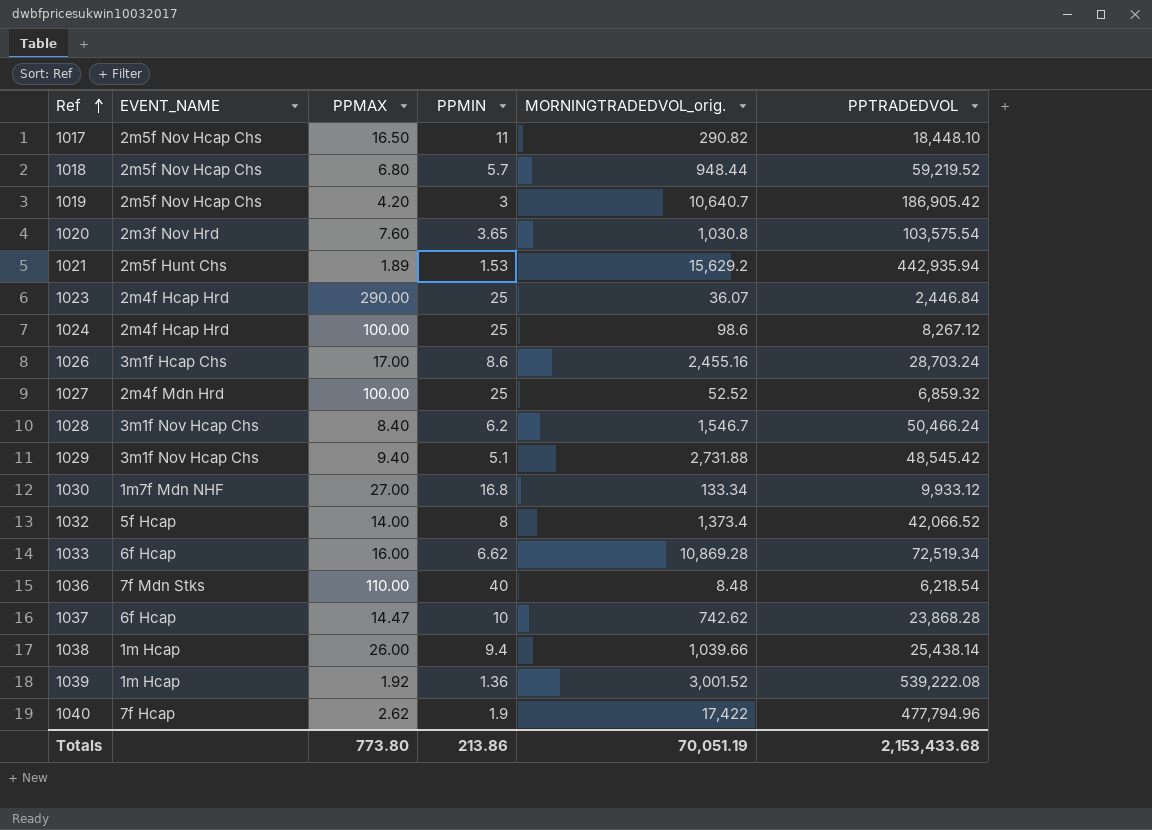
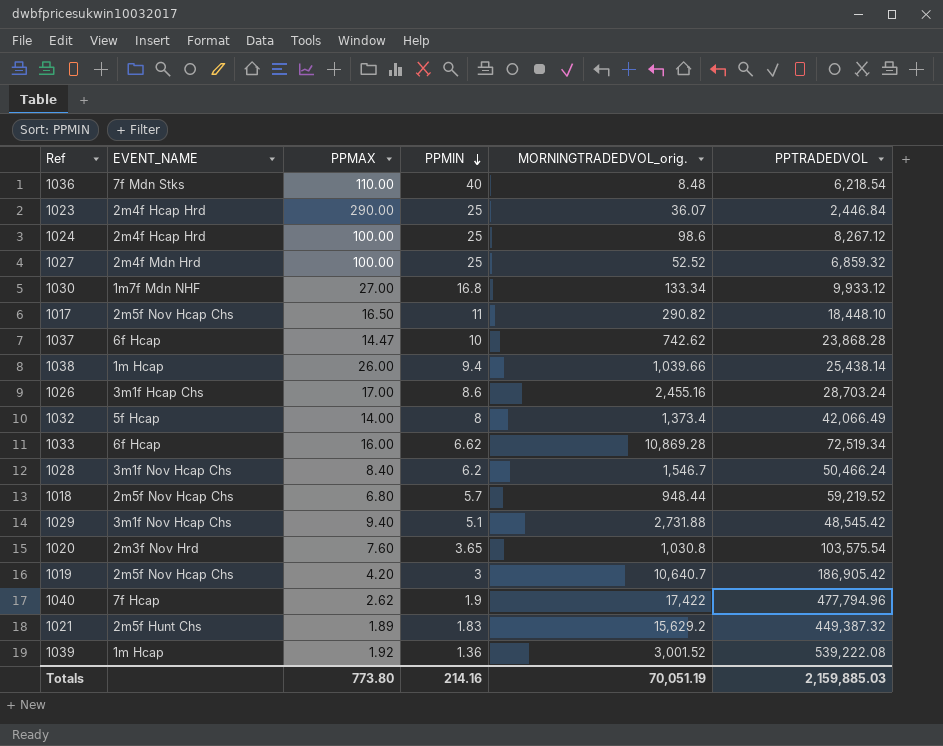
row order: Ref ascending -> PPMIN descending
1032 | PPTRADEDVOL: 42,066.52 -> 42,066.49
1021 | PPMIN: 1.53 -> 1.83
1021 | PPTRADEDVOL: 442,935.94 -> 449,387.32
Totals | PPMIN: 213.86 -> 214.16
Totals | PPTRADEDVOL: 2,153,433.68 -> 2,159,885.03

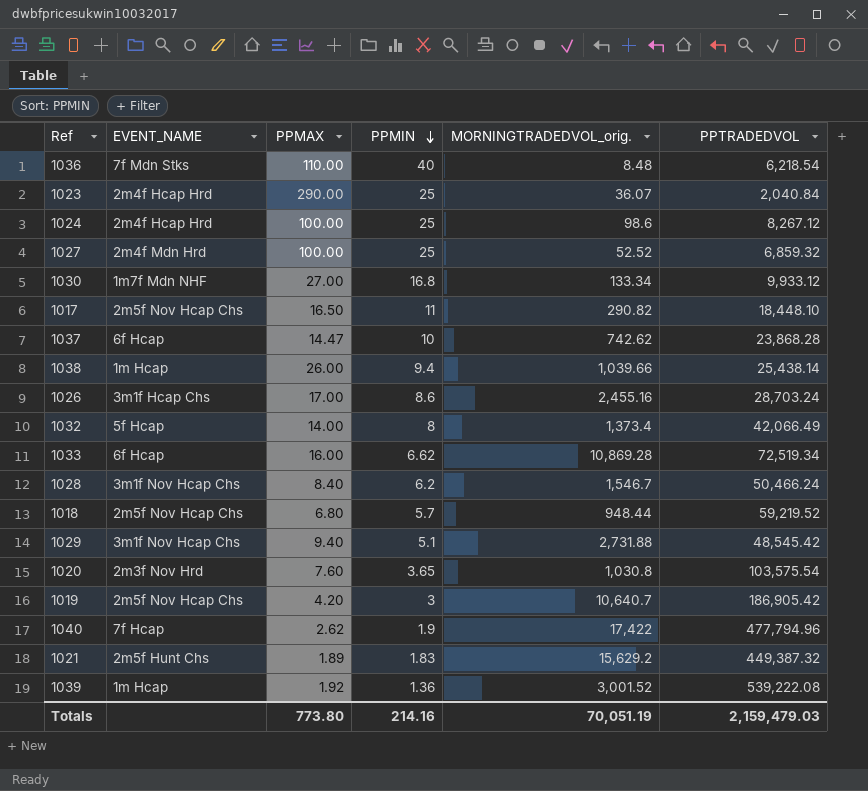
1023 | PPTRADEDVOL: 2,446.84 -> 2,040.84
Totals | PPTRADEDVOL: 2,159,885.03 -> 2,159,479.03

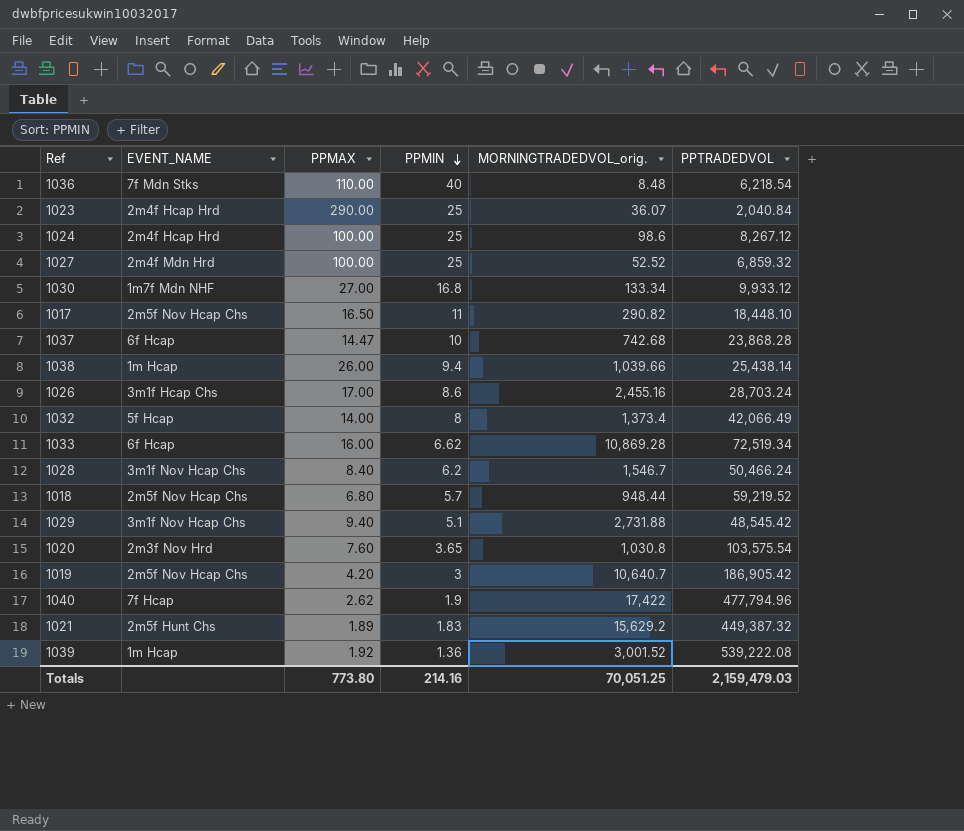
1037 | MORNINGTRADEDVOL_orig.: 742.62 -> 742.68
Totals | MORNINGTRADEDVOL_orig.: 70,051.19 -> 70,051.25

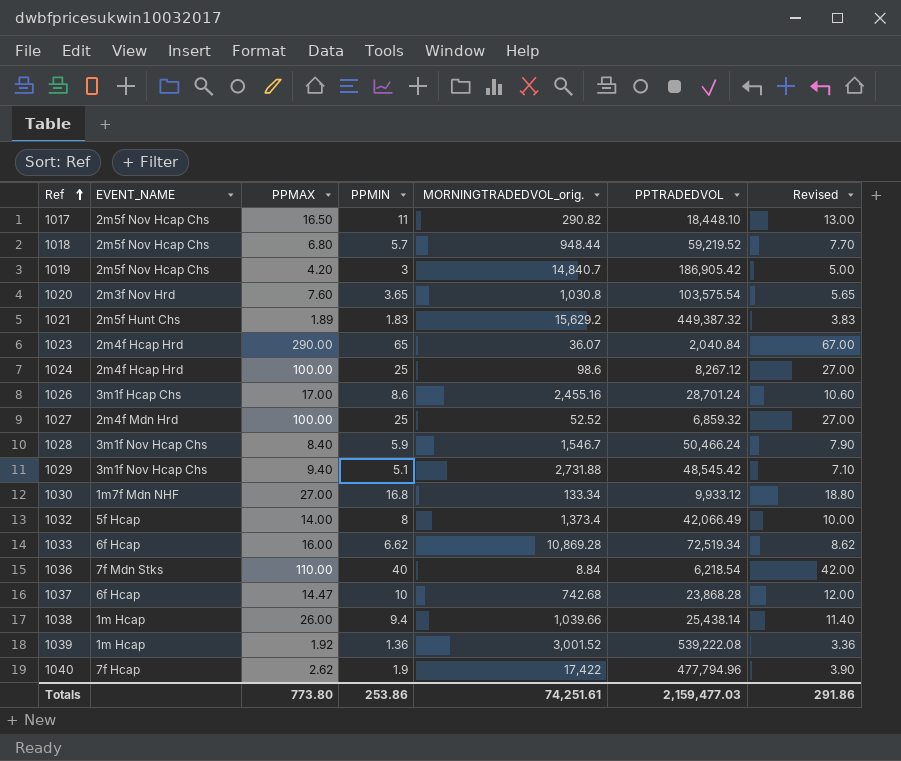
row order: PPMIN descending -> Ref ascending
column Revised | formula: none -> [PPMIN] + 2
1019 | MORNINGTRADEDVOL_orig.: 10,640.7 -> 14,840.7
1023 | PPMIN: 25 -> 65
1026 | PPTRADEDVOL: 28,703.24 -> 28,701.24
1028 | PPMIN: 6.2 -> 5.9
1036 | MORNINGTRADEDVOL_orig.: 8.48 -> 8.84
Totals | PPMIN: 214.16 -> 253.86
Totals | MORNINGTRADEDVOL_orig.: 70,051.25 -> 74,251.61
Totals | PPTRADEDVOL: 2,159,479.03 -> 2,159,477.03

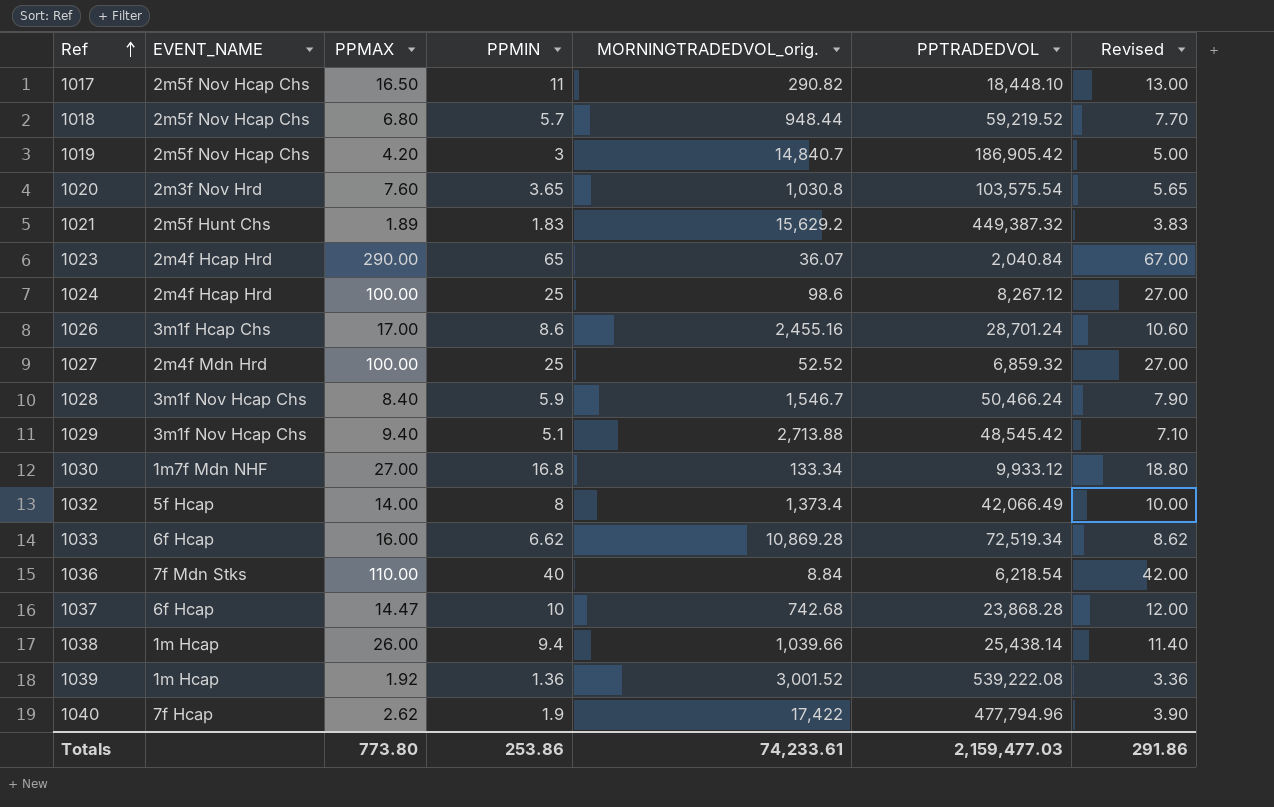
1029 | MORNINGTRADEDVOL_orig.: 2,731.88 -> 2,713.88
Totals | MORNINGTRADEDVOL_orig.: 74,251.61 -> 74,233.61

